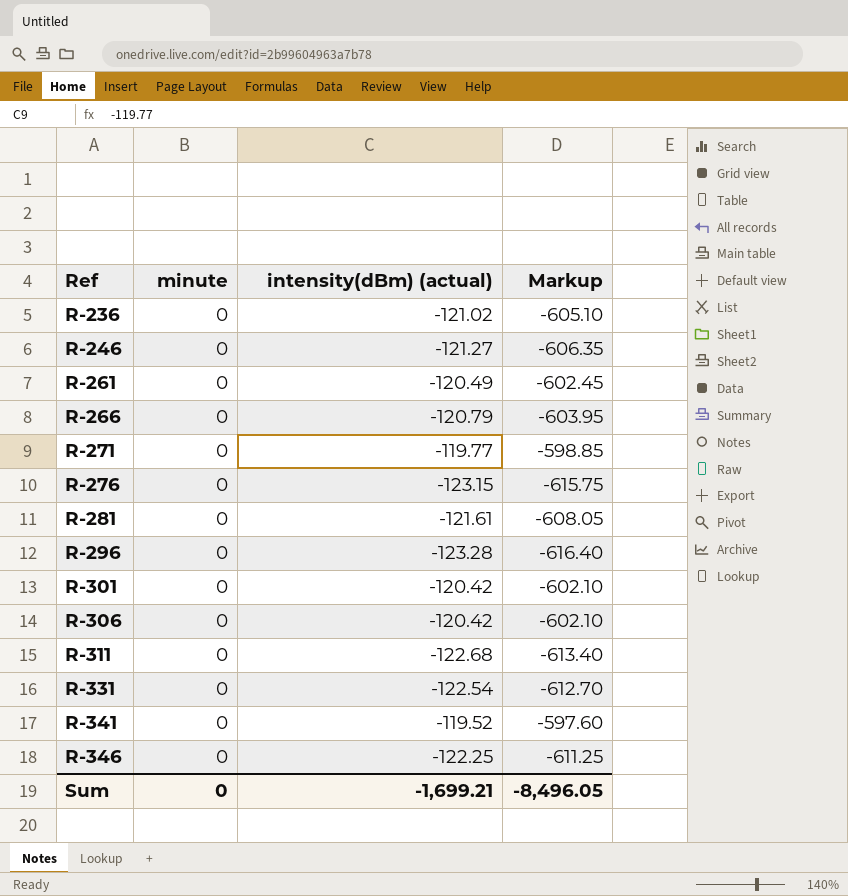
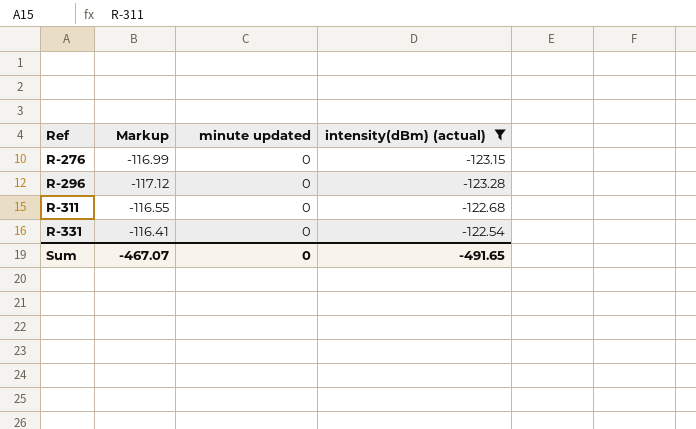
filter: none -> intensity(dBm) (actual) <= -122.54
column Markup | formula: [intensity(dBm) (actual)] * 5 -> [intensity(dBm) (actual)] * 0.95
column Markup | position: 4 -> 2
column name: minute -> minute updated
Sum | Markup: -8,496.05 -> -467.07
Sum | intensity(dBm) (actual): -1,699.21 -> -491.65

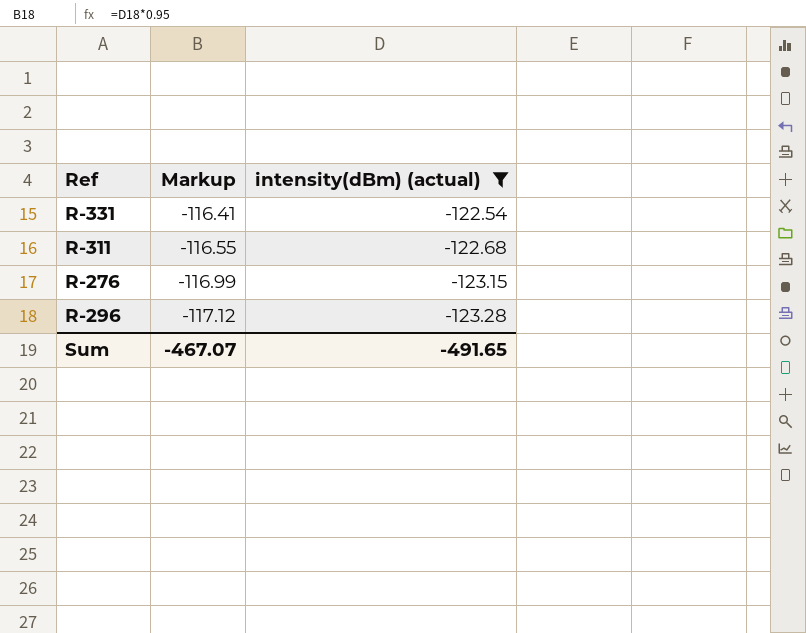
row order: Ref ascending -> Markup descending
column minute updated | position: 3 -> none

